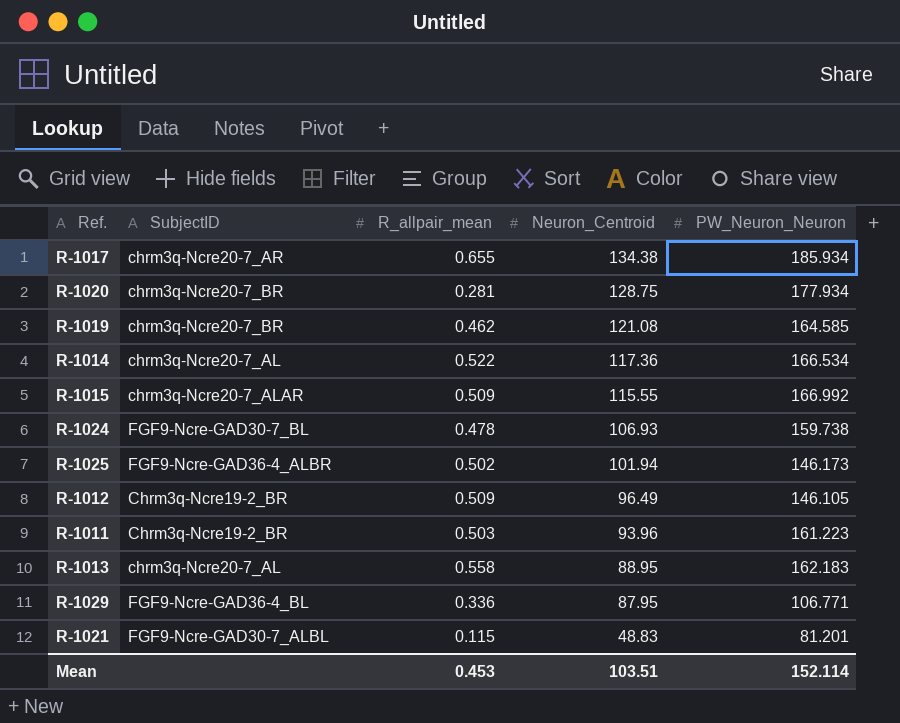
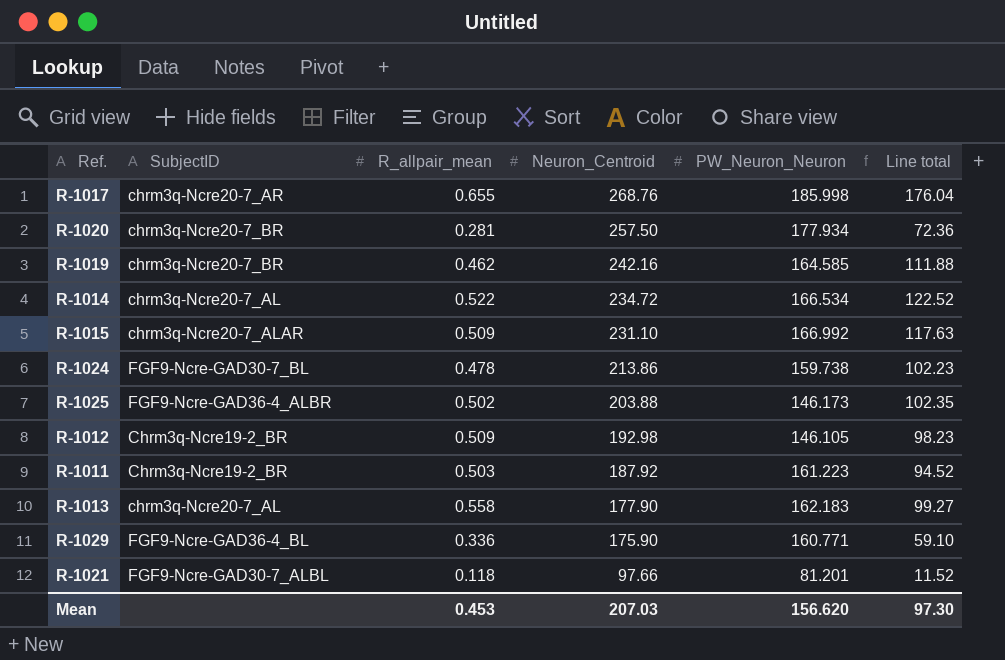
column Line total | formula: none -> [R_allpair_mean] * [Neuron_Centroid]
R-1017 | Neuron_Centroid: 134.38 -> 268.76
R-1017 | PW_Neuron_Neuron: 185.934 -> 185.998
R-1020 | Neuron_Centroid: 128.75 -> 257.50
R-1019 | Neuron_Centroid: 121.08 -> 242.16
R-1014 | Neuron_Centroid: 117.36 -> 234.72
R-1015 | Neuron_Centroid: 115.55 -> 231.10
R-1024 | Neuron_Centroid: 106.93 -> 213.86
R-1025 | Neuron_Centroid: 101.94 -> 203.88
R-1012 | Neuron_Centroid: 96.49 -> 192.98
R-1011 | Neuron_Centroid: 93.96 -> 187.92
R-1013 | Neuron_Centroid: 88.95 -> 177.90
R-1029 | Neuron_Centroid: 87.95 -> 175.90
R-1029 | PW_Neuron_Neuron: 106.771 -> 160.771
R-1021 | R_allpair_mean: 0.115 -> 0.118
R-1021 | Neuron_Centroid: 48.83 -> 97.66
Mean | Neuron_Centroid: 103.51 -> 207.03
Mean | PW_Neuron_Neuron: 152.114 -> 156.620

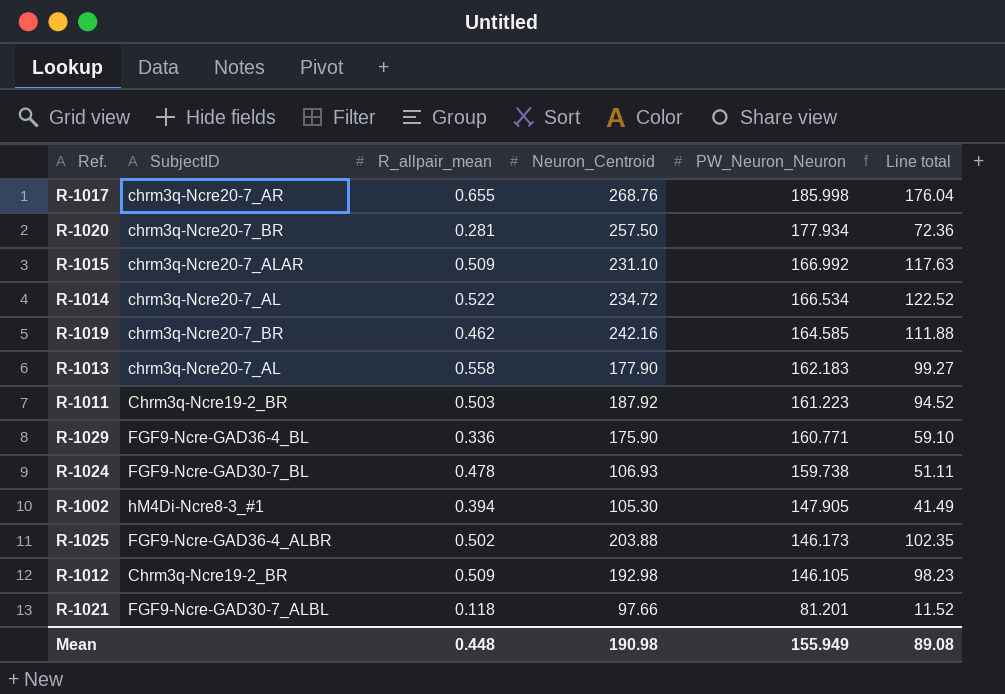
row order: Neuron_Centroid descending -> PW_Neuron_Neuron descending
R-1024 | Neuron_Centroid: 213.86 -> 106.93
R-1024 | Line total: 102.23 -> 51.11
row R-1002: none -> hM4Di-Ncre8-3_#1 | 0.394 | 105.30 | 147.905 | 41.49
Mean | R_allpair_mean: 0.453 -> 0.448
Mean | Neuron_Centroid: 207.03 -> 190.98
Mean | PW_Neuron_Neuron: 156.620 -> 155.949
Mean | Line total: 97.30 -> 89.08

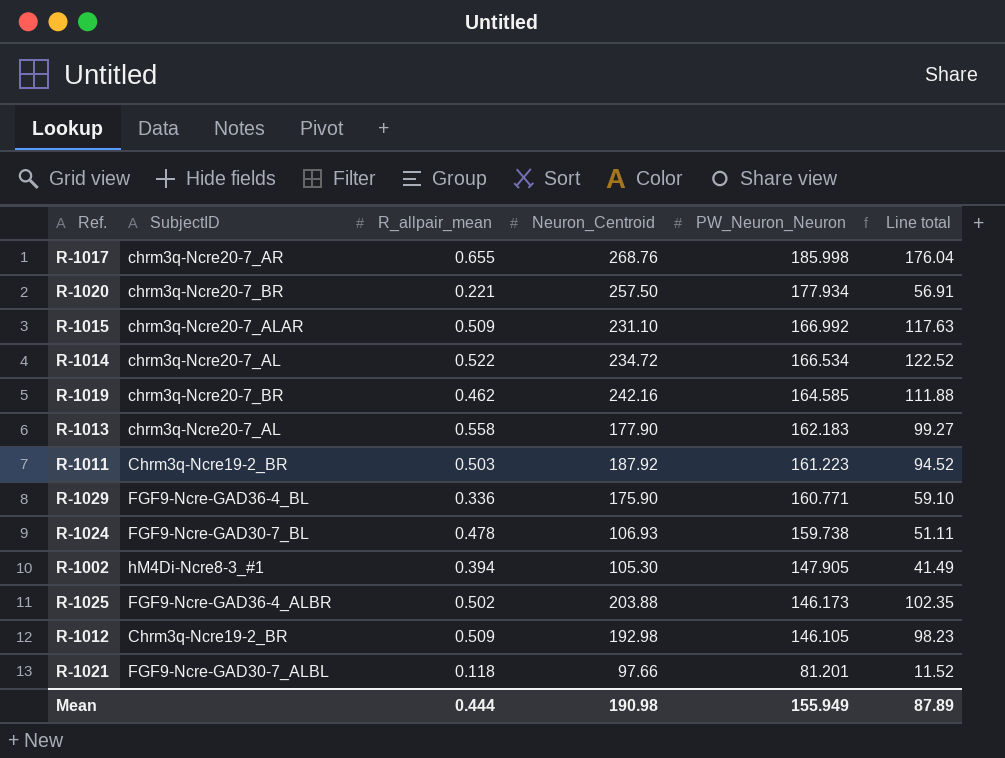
R-1020 | R_allpair_mean: 0.281 -> 0.221
R-1020 | Line total: 72.36 -> 56.91
Mean | R_allpair_mean: 0.448 -> 0.444
Mean | Line total: 89.08 -> 87.89

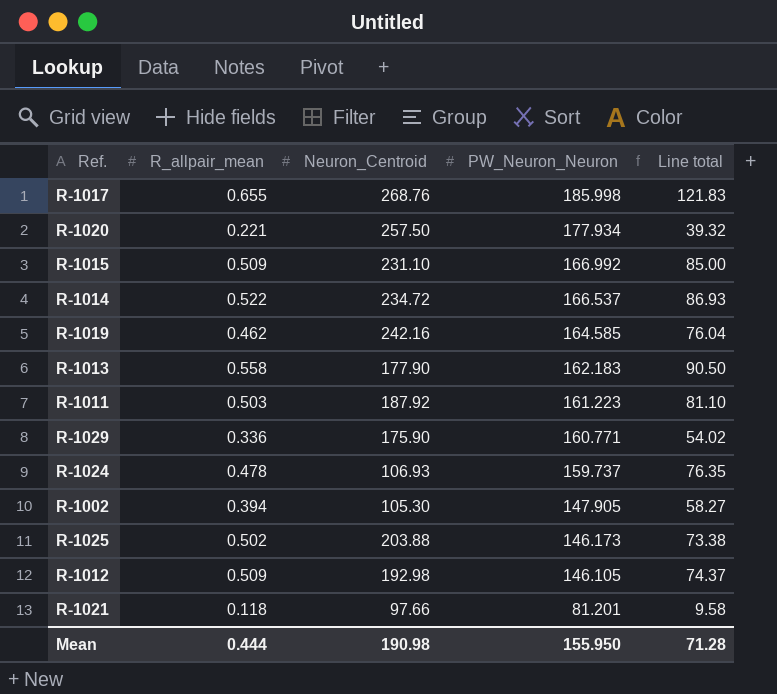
column SubjectID | position: 2 -> none
column Line total | formula: [R_allpair_mean] * [Neuron_Centroid] -> [R_allpair_mean] * [PW_Neuron_Neuron]
R-1014 | PW_Neuron_Neuron: 166.534 -> 166.537
R-1024 | PW_Neuron_Neuron: 159.738 -> 159.737
Mean | PW_Neuron_Neuron: 155.949 -> 155.950
Mean | Line total: 87.89 -> 71.28

